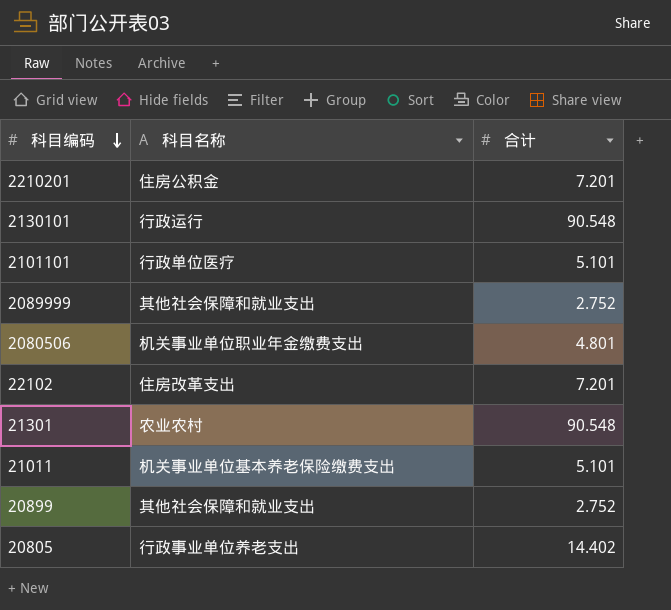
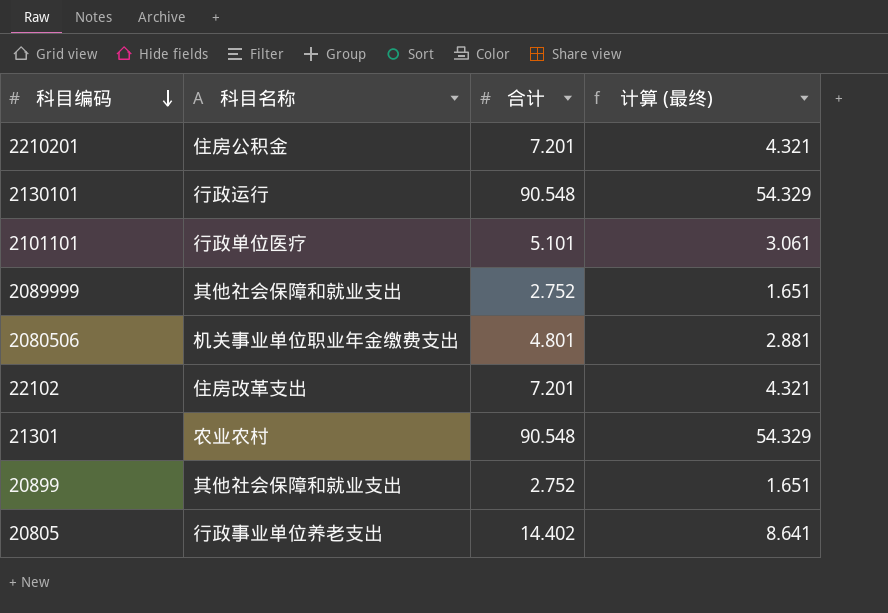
column 计算 (最终) | formula: none -> [合计] * 0.6
row 21011: 机关事业单位基本养老保险缴费支出 | 5.101 -> none

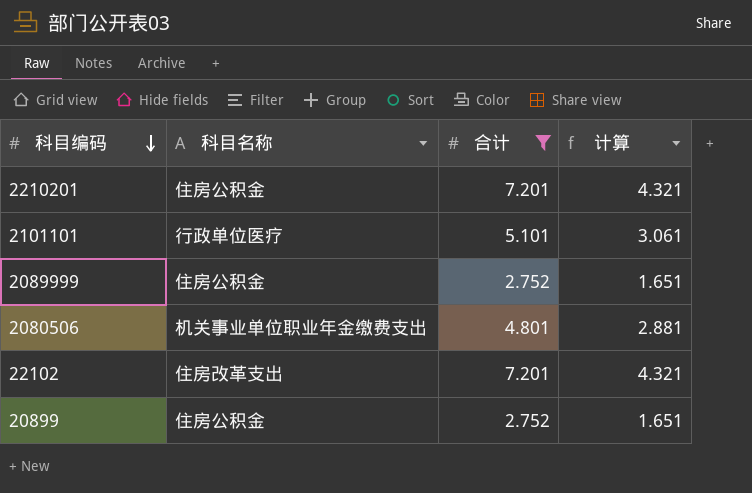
filter: none -> 合计 <= 7.201
column name: 计算 (最终) -> 计算
2089999 | 科目名称: 其他社会保障和就业支出 -> 住房公积金
20899 | 科目名称: 其他社会保障和就业支出 -> 住房公积金

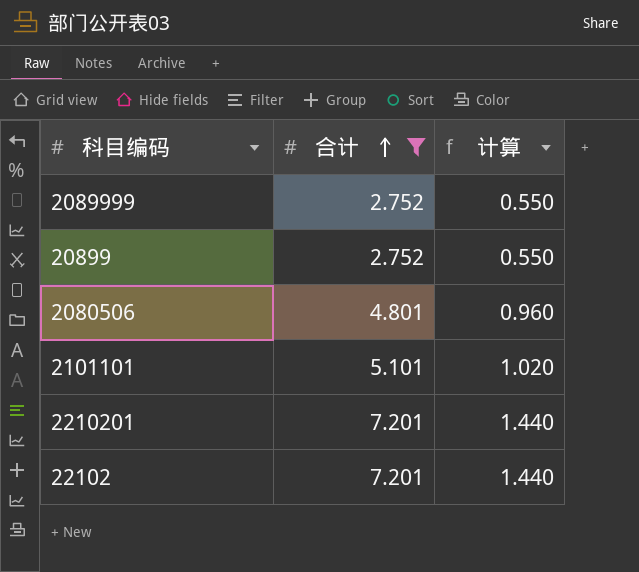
row order: 科目编码 descending -> 合计 ascending
column 科目名称 | position: 2 -> none
column 计算 | formula: [合计] * 0.6 -> [合计] * 0.2

